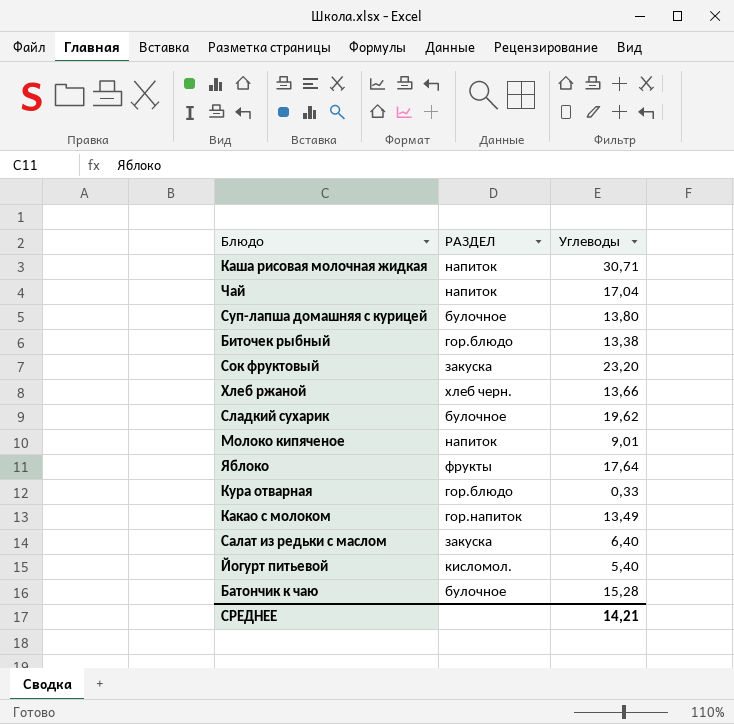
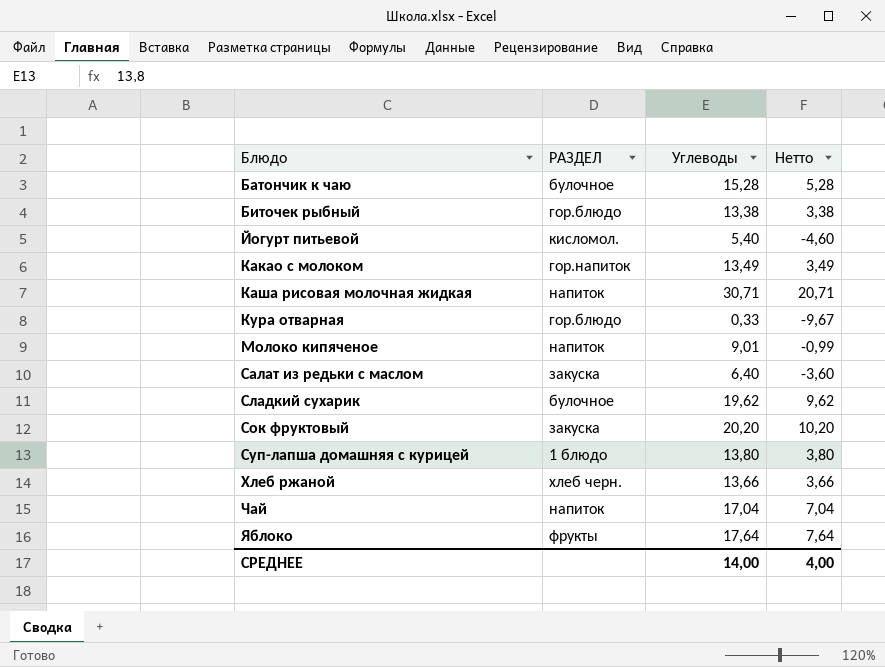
row order: none -> Блюдо ascending
column Нетто | formula: none -> [Углеводы] - 10
Сок фруктовый | Углеводы: 23,20 -> 20,20
Суп-лапша домашняя с курицей | РАЗДЕЛ: булочное -> 1 блюдо
СРЕДНЕЕ | Углеводы: 14,21 -> 14,00

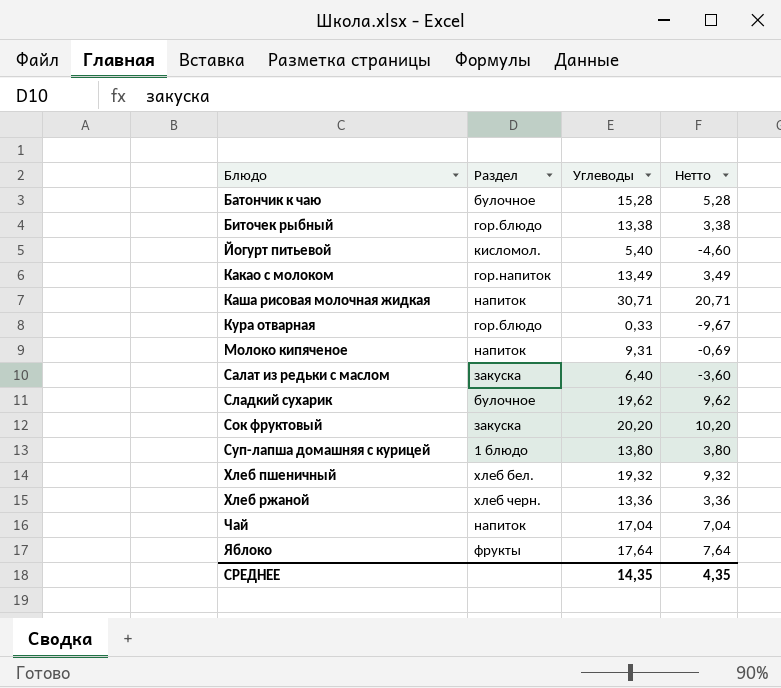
column name: РАЗДЕЛ -> Раздел
Молоко кипяченое | Углеводы: 9,01 -> 9,31
Молоко кипяченое | Нетто: -0,99 -> -0,69
row Хлеб пшеничный: none -> хлеб бел. | 19,32 | 9,32
Хлеб ржаной | Углеводы: 13,66 -> 13,36
Хлеб ржаной | Нетто: 3,66 -> 3,36
СРЕДНЕЕ | Углеводы: 14,00 -> 14,35
СРЕДНЕЕ | Нетто: 4,00 -> 4,35

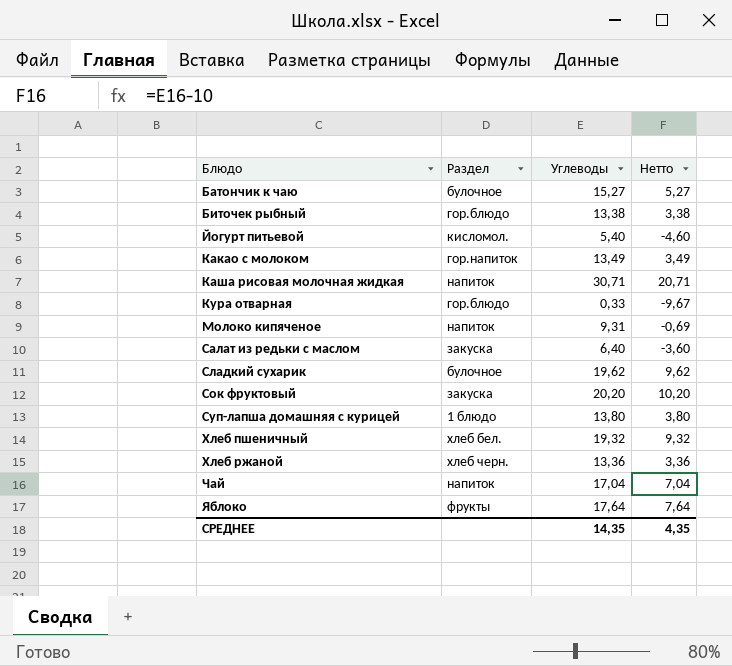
Батончик к чаю | Углеводы: 15,28 -> 15,27
Батончик к чаю | Нетто: 5,28 -> 5,27

